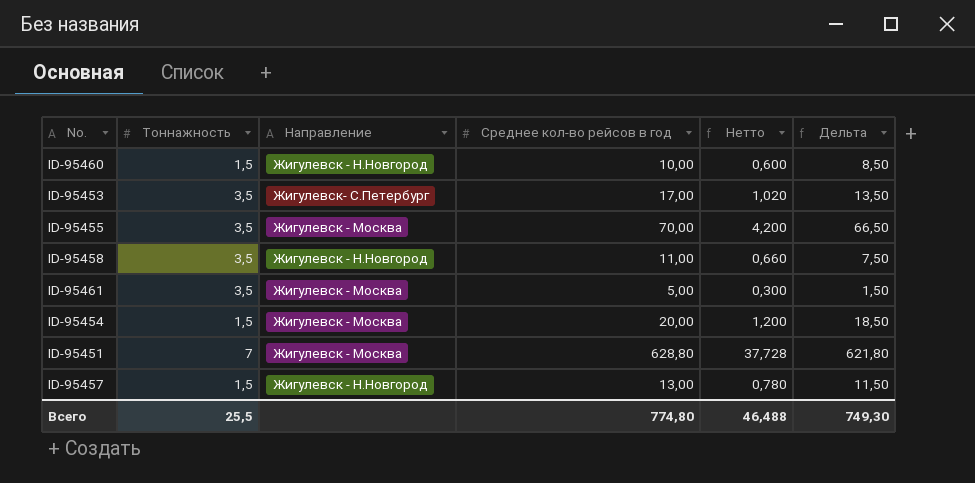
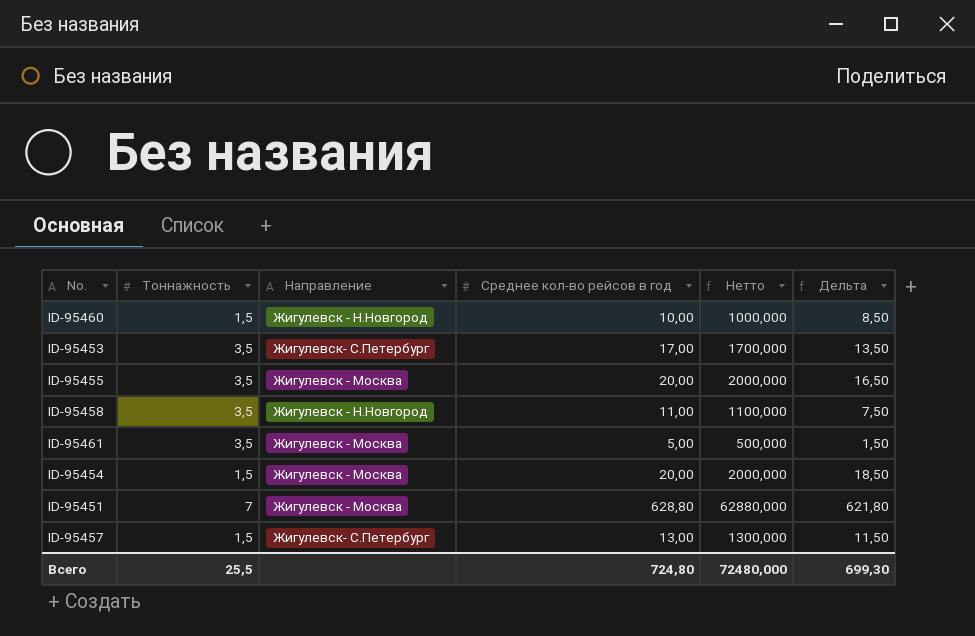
column Нетто | formula: [Среднее кол-во рейсов в год] * 0,06 -> [Среднее кол-во рейсов в год] * 100
ID-95455 | Среднее кол-во рейсов в год: 70,00 -> 20,00
ID-95455 | Дельта: 66,50 -> 16,50
ID-95457 | Направление: Жигулевск - Н.Новгород -> Жигулевск- С.Петербург
Всего | Среднее кол-во рейсов в год: 774,80 -> 724,80
Всего | Нетто: 46,488 -> 72480,000
Всего | Дельта: 749,30 -> 699,30

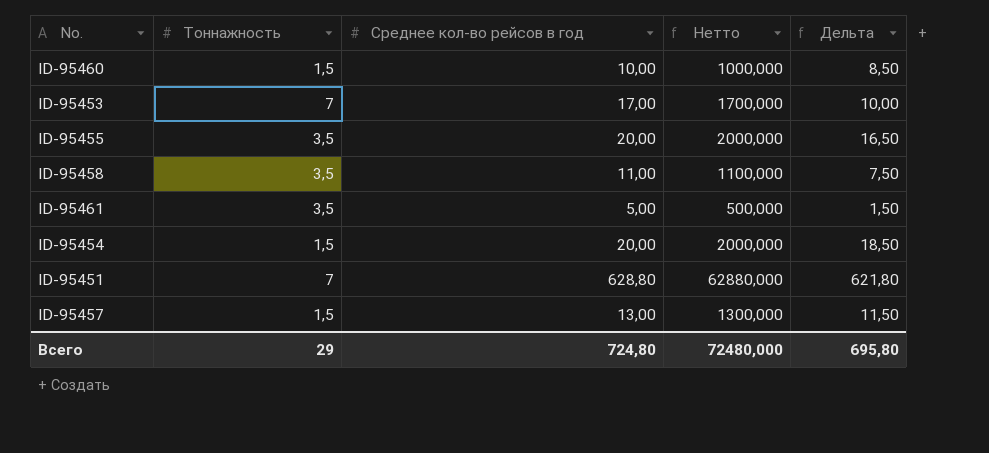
column Направление | position: 3 -> none
ID-95453 | Тоннажность: 3,5 -> 7
ID-95453 | Дельта: 13,50 -> 10,00
Всего | Тоннажность: 25,5 -> 29
Всего | Дельта: 699,30 -> 695,80

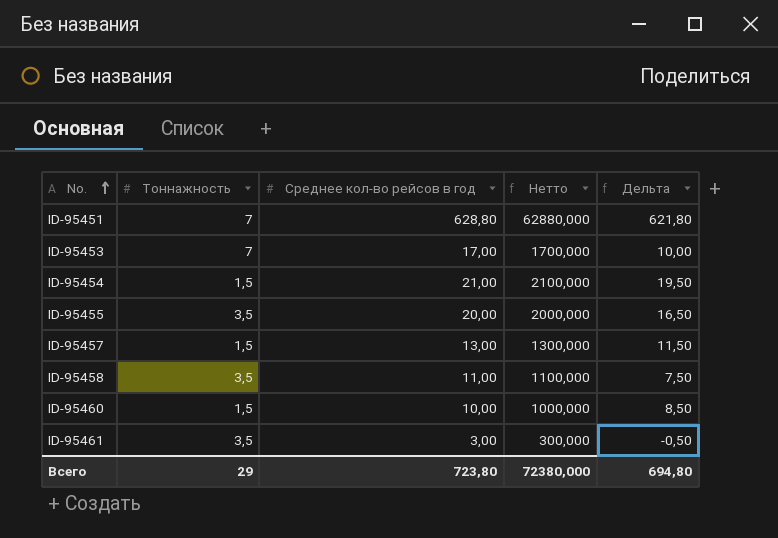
row order: none -> No. ascending
ID-95454 | Среднее кол-во рейсов в год: 20,00 -> 21,00
ID-95454 | Нетто: 2000,000 -> 2100,000
ID-95454 | Дельта: 18,50 -> 19,50
ID-95461 | Среднее кол-во рейсов в год: 5,00 -> 3,00
ID-95461 | Нетто: 500,000 -> 300,000
ID-95461 | Дельта: 1,50 -> -0,50
Всего | Среднее кол-во рейсов в год: 724,80 -> 723,80
Всего | Нетто: 72480,000 -> 72380,000
Всего | Дельта: 695,80 -> 694,80

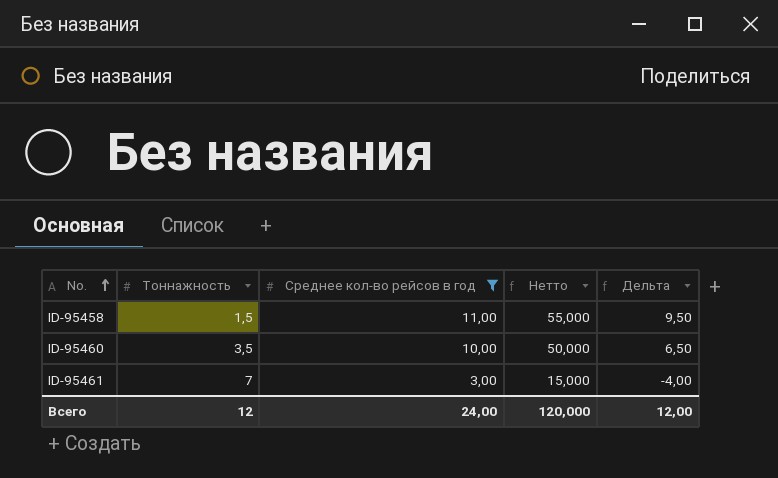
filter: none -> Среднее кол-во рейсов в год <= 11,00
column Нетто | formula: [Среднее кол-во рейсов в год] * 100 -> [Среднее кол-во рейсов в год] * 5
ID-95458 | Тоннажность: 3,5 -> 1,5
ID-95458 | Дельта: 7,50 -> 9,50
ID-95460 | Тоннажность: 1,5 -> 3,5
ID-95460 | Дельта: 8,50 -> 6,50
ID-95461 | Тоннажность: 3,5 -> 7
ID-95461 | Дельта: -0,50 -> -4,00
Всего | Тоннажность: 29 -> 12
Всего | Среднее кол-во рейсов в год: 723,80 -> 24,00
Всего | Нетто: 72380,000 -> 120,000
Всего | Дельта: 694,80 -> 12,00

